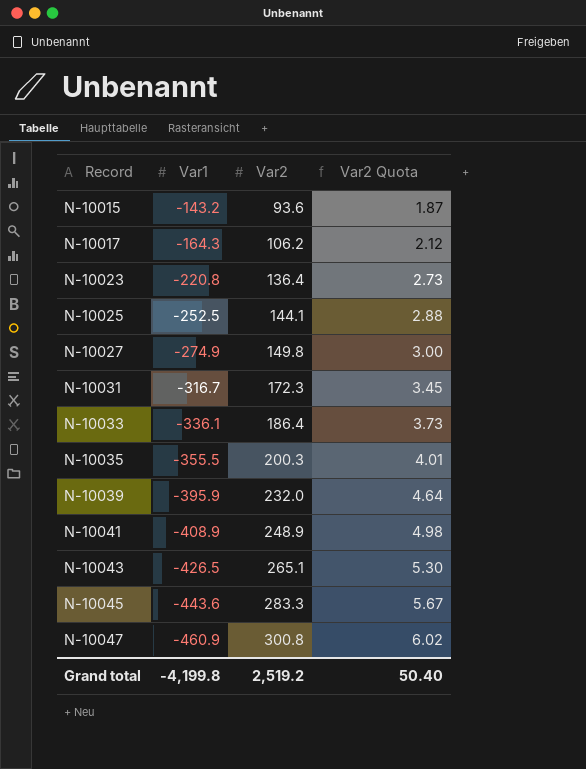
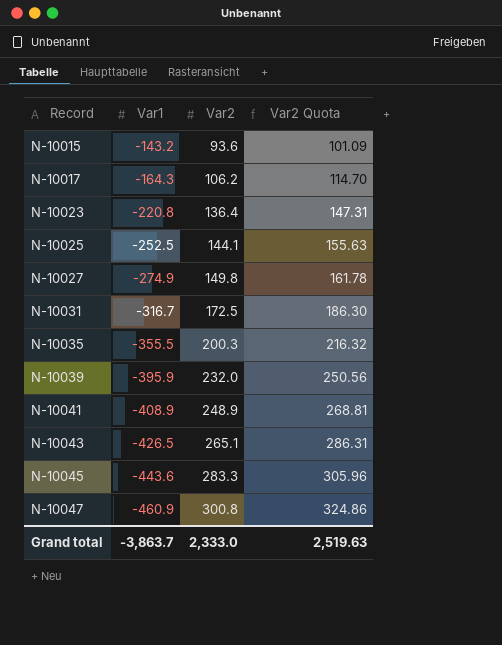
column Var2 Quota | formula: [Var2] * 0.02 -> [Var2] * 1.08
row N-10033: -336.1 | 186.4 | 3.73 -> none
N-10031 | Var2: 172.3 -> 172.5
Grand total | Var1: -4,199.8 -> -3,863.7
Grand total | Var2: 2,519.2 -> 2,333.0
Grand total | Var2 Quota: 50.40 -> 2,519.63

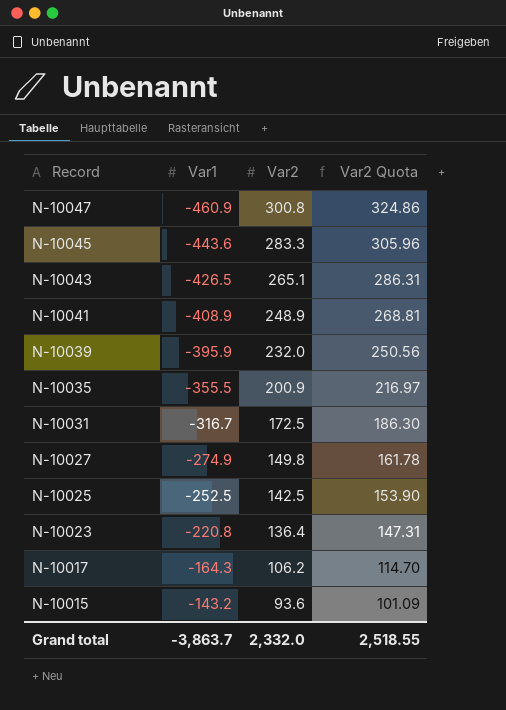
row order: Record ascending -> Record descending
N-10035 | Var2: 200.3 -> 200.9
N-10035 | Var2 Quota: 216.32 -> 216.97
N-10025 | Var2: 144.1 -> 142.5
N-10025 | Var2 Quota: 155.63 -> 153.90
Grand total | Var2: 2,333.0 -> 2,332.0
Grand total | Var2 Quota: 2,519.63 -> 2,518.55

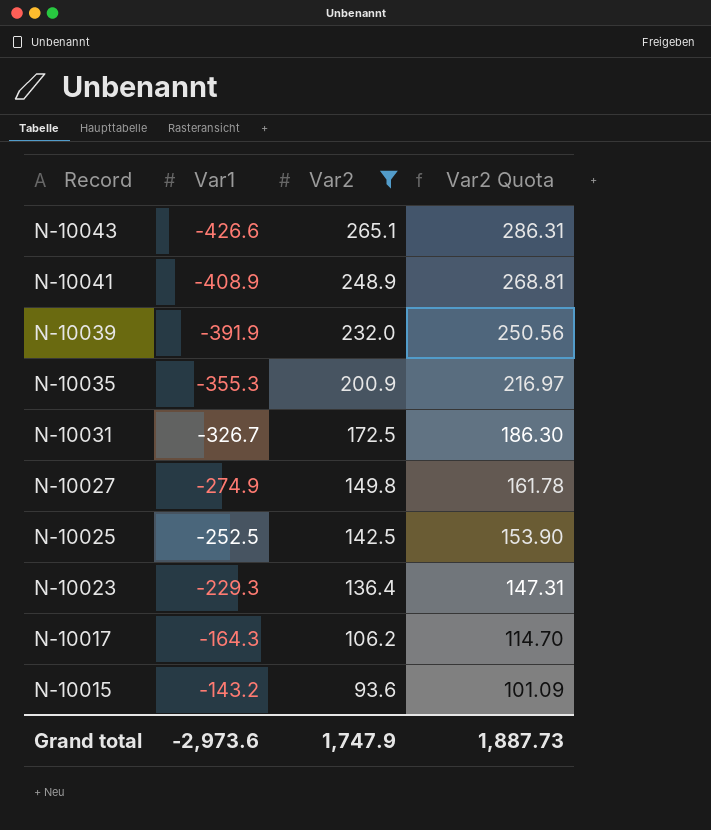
filter: none -> Var2 <= 265.1
N-10043 | Var1: -426.5 -> -426.6
N-10039 | Var1: -395.9 -> -391.9
N-10035 | Var1: -355.5 -> -355.3
N-10031 | Var1: -316.7 -> -326.7
N-10023 | Var1: -220.8 -> -229.3
Grand total | Var1: -3,863.7 -> -2,973.6
Grand total | Var2: 2,332.0 -> 1,747.9
Grand total | Var2 Quota: 2,518.55 -> 1,887.73

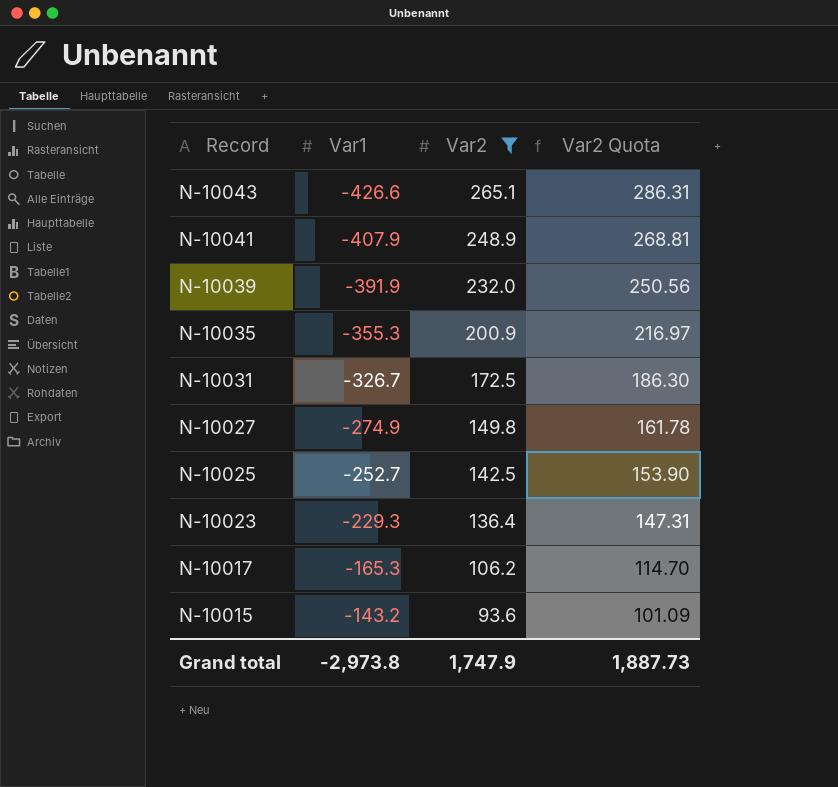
N-10041 | Var1: -408.9 -> -407.9
N-10025 | Var1: -252.5 -> -252.7
N-10017 | Var1: -164.3 -> -165.3
Grand total | Var1: -2,973.6 -> -2,973.8

